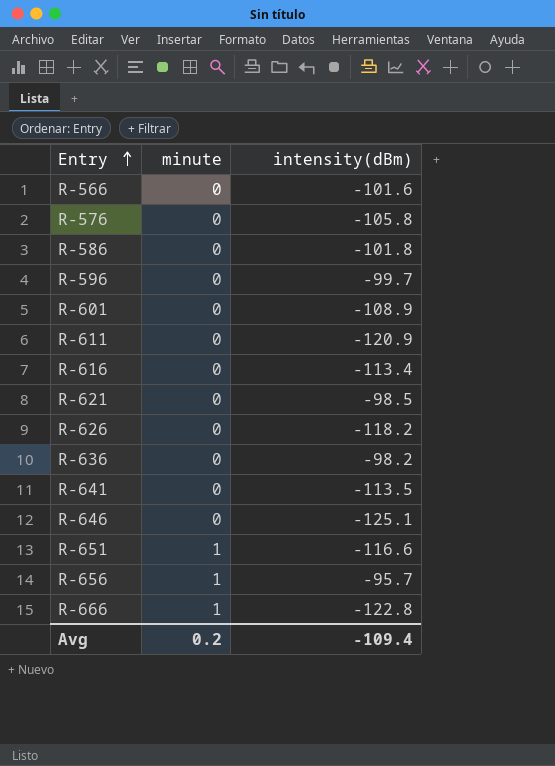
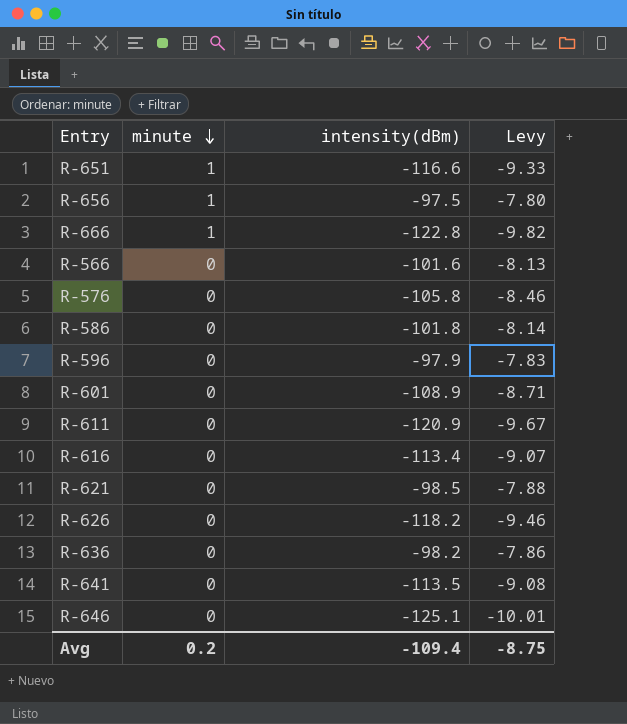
row order: Entry ascending -> minute descending
column Levy | formula: none -> [intensity(dBm)] * 0.08
R-656 | intensity(dBm): -95.7 -> -97.5
R-596 | intensity(dBm): -99.7 -> -97.9

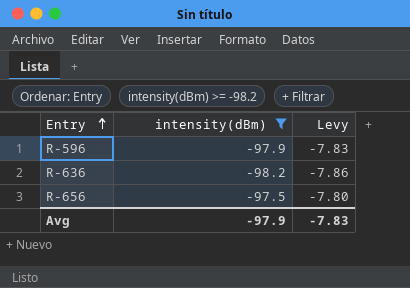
filter: none -> intensity(dBm) >= -98.2
row order: minute descending -> Entry ascending
column minute | position: 2 -> none
Avg | intensity(dBm): -109.4 -> -97.9
Avg | Levy: -8.75 -> -7.83

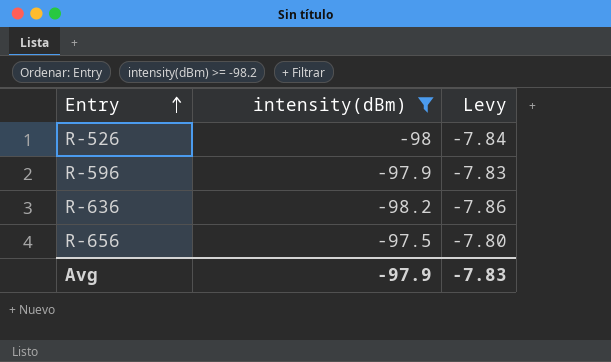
row R-526: none -> -98 | -7.84

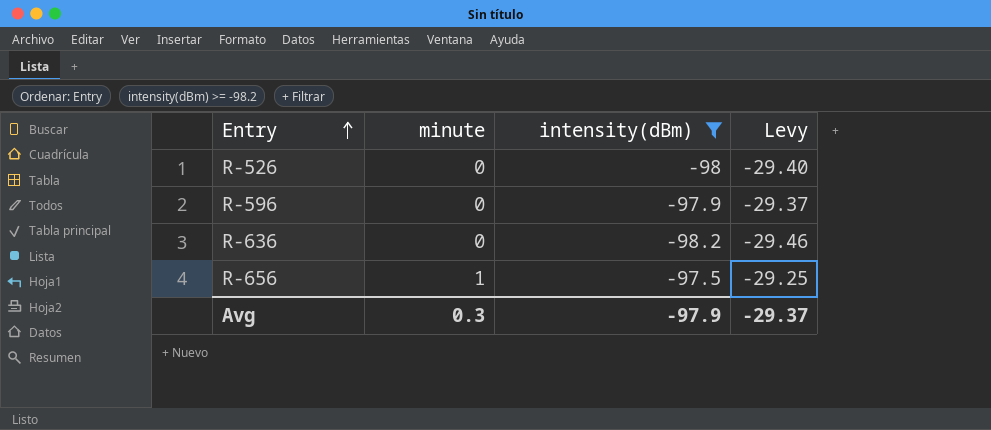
column minute | position: none -> 2
column Levy | formula: [intensity(dBm)] * 0.08 -> [intensity(dBm)] * 0.3
Avg | Levy: -7.83 -> -29.37

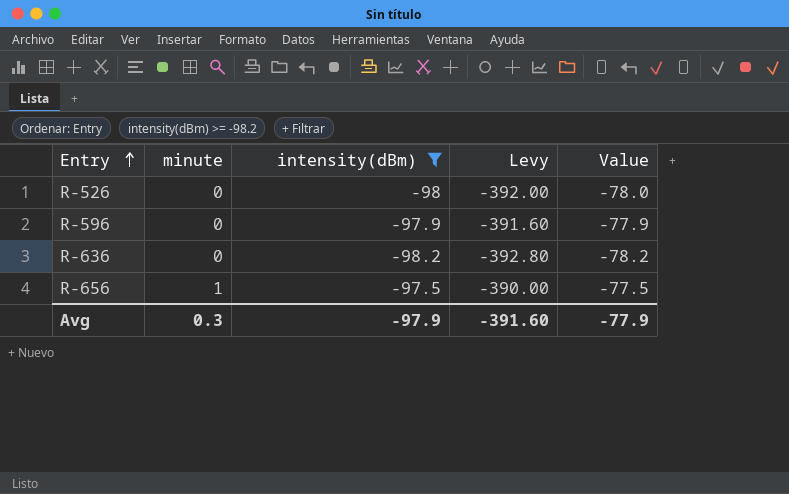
column Levy | formula: [intensity(dBm)] * 0.3 -> [intensity(dBm)] * 4
column Value | formula: none -> [intensity(dBm)] + 20
Avg | Levy: -29.37 -> -391.60

